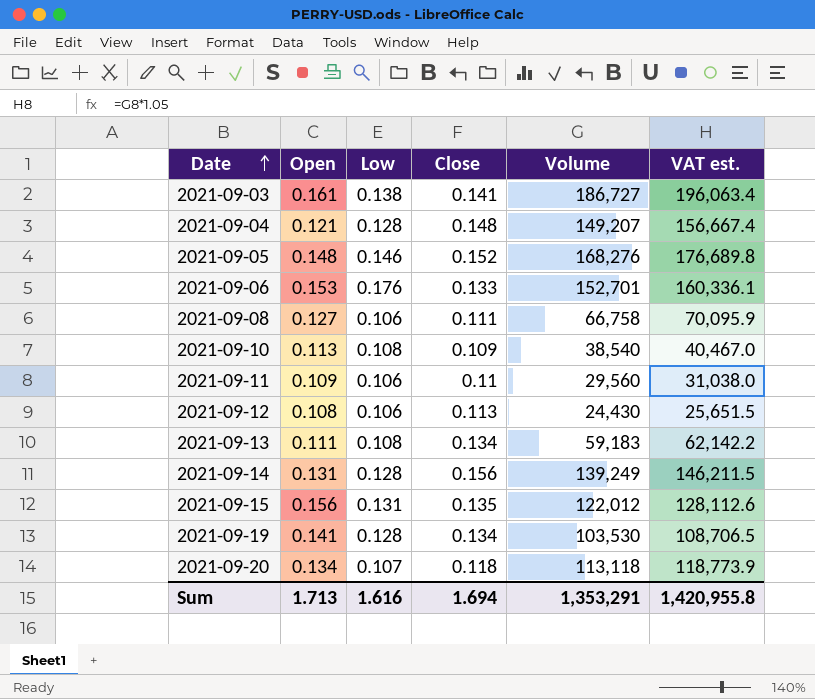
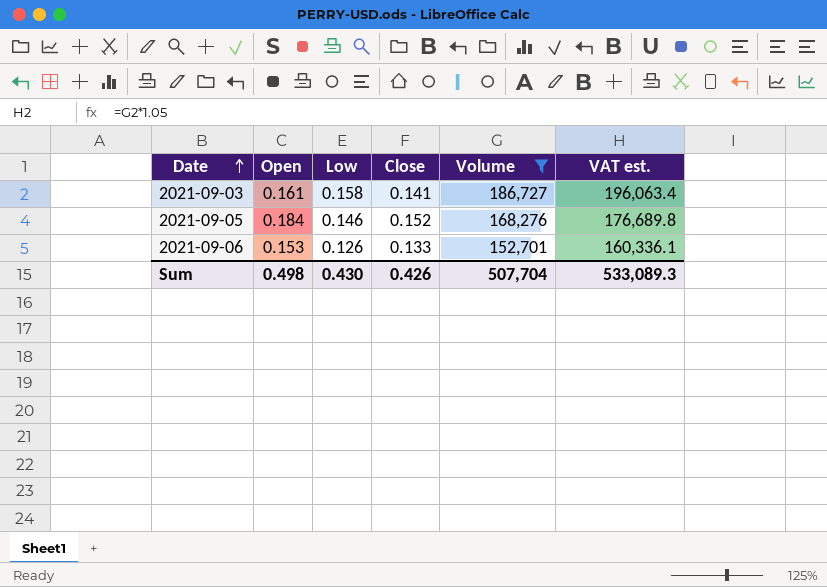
filter: none -> Volume >= 152,701
2021-09-03 | Low: 0.138 -> 0.158
2021-09-05 | Open: 0.148 -> 0.184
2021-09-06 | Low: 0.176 -> 0.126
Sum | Open: 1.713 -> 0.498
Sum | Low: 1.616 -> 0.430
Sum | Close: 1.694 -> 0.426
Sum | Volume: 1,353,291 -> 507,704
Sum | VAT est.: 1,420,955.8 -> 533,089.3

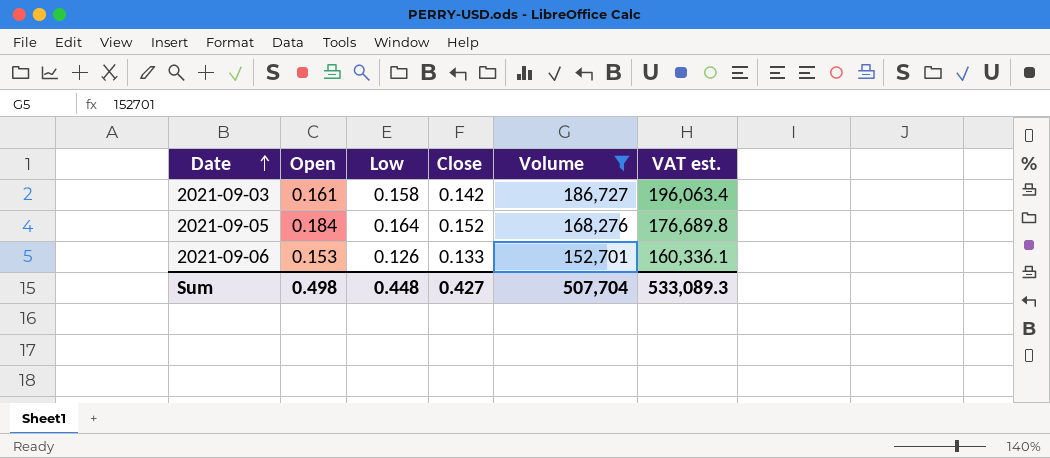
2021-09-03 | Close: 0.141 -> 0.142
2021-09-05 | Low: 0.146 -> 0.164
Sum | Low: 0.430 -> 0.448
Sum | Close: 0.426 -> 0.427

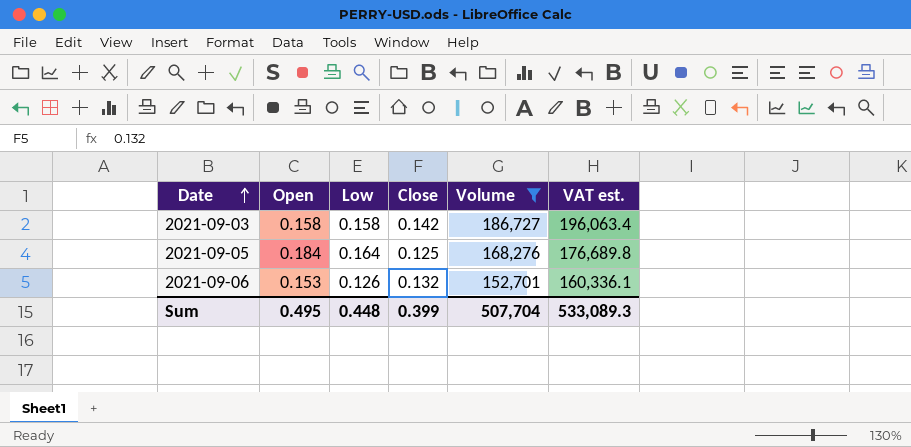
2021-09-03 | Open: 0.161 -> 0.158
2021-09-05 | Close: 0.152 -> 0.125
2021-09-06 | Close: 0.133 -> 0.132
Sum | Open: 0.498 -> 0.495
Sum | Close: 0.427 -> 0.399

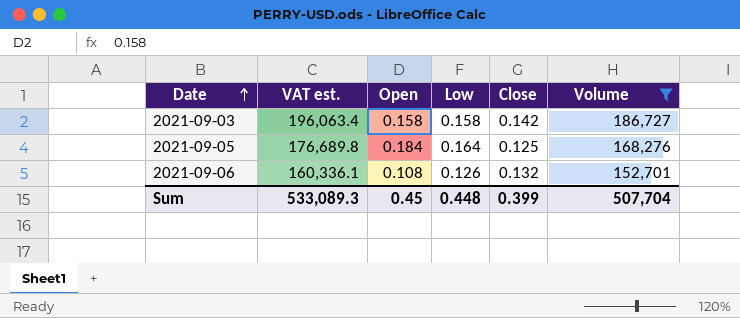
column VAT est. | position: 6 -> 2
2021-09-06 | Open: 0.153 -> 0.108
Sum | Open: 0.495 -> 0.45

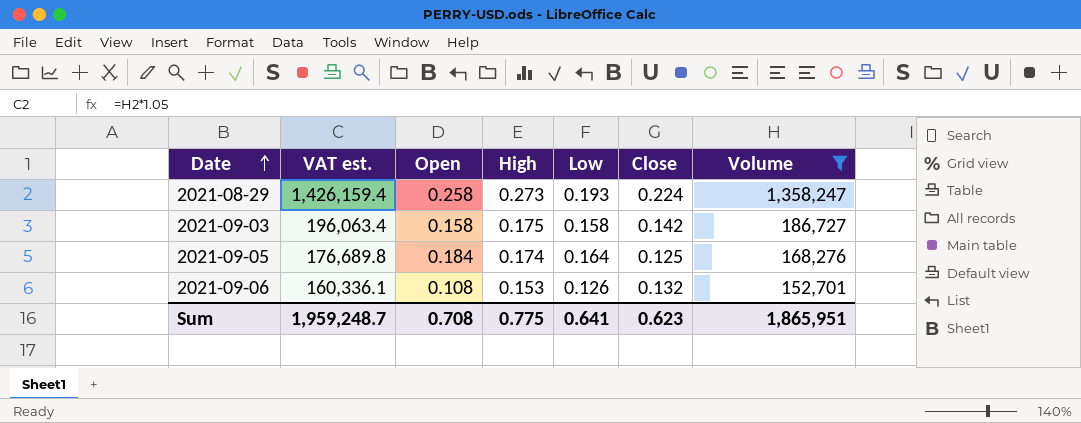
column High | position: none -> 4
row 2021-08-29: none -> 1,426,159.4 | 0.258 | 0.273 | 0.193 | 0.224 | 1,358,247
Sum | VAT est.: 533,089.3 -> 1,959,248.7
Sum | Open: 0.45 -> 0.708
Sum | Low: 0.448 -> 0.641
Sum | Close: 0.399 -> 0.623
Sum | Volume: 507,704 -> 1,865,951

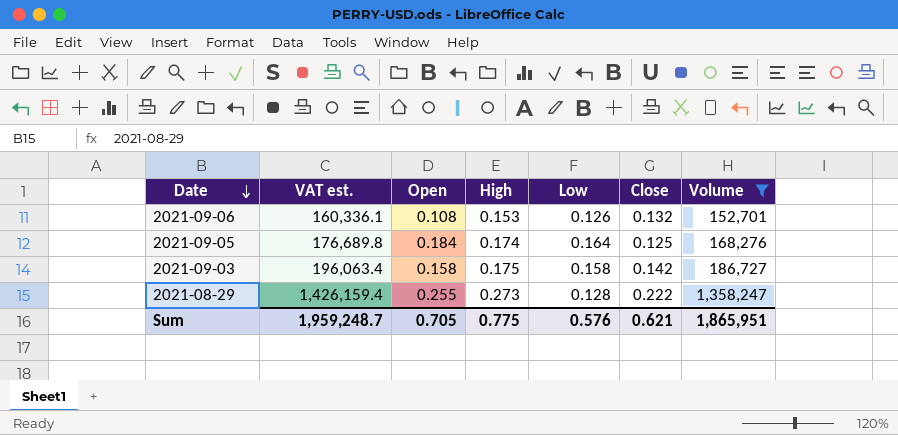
row order: Date ascending -> Date descending
2021-08-29 | Open: 0.258 -> 0.255
2021-08-29 | Low: 0.193 -> 0.128
2021-08-29 | Close: 0.224 -> 0.222
Sum | Open: 0.708 -> 0.705
Sum | Low: 0.641 -> 0.576
Sum | Close: 0.623 -> 0.621

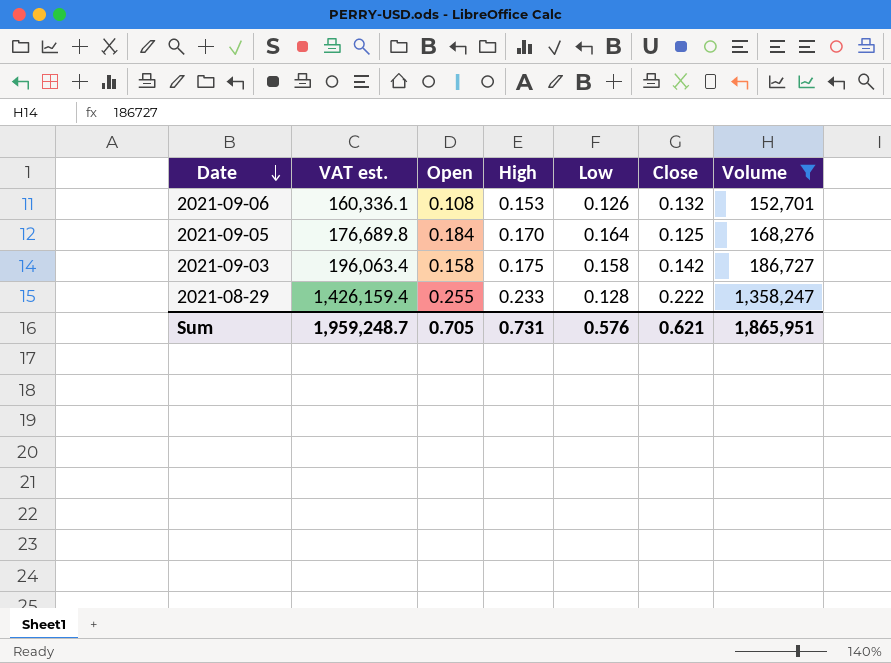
2021-09-05 | High: 0.174 -> 0.170
2021-08-29 | High: 0.273 -> 0.233
Sum | High: 0.775 -> 0.731

